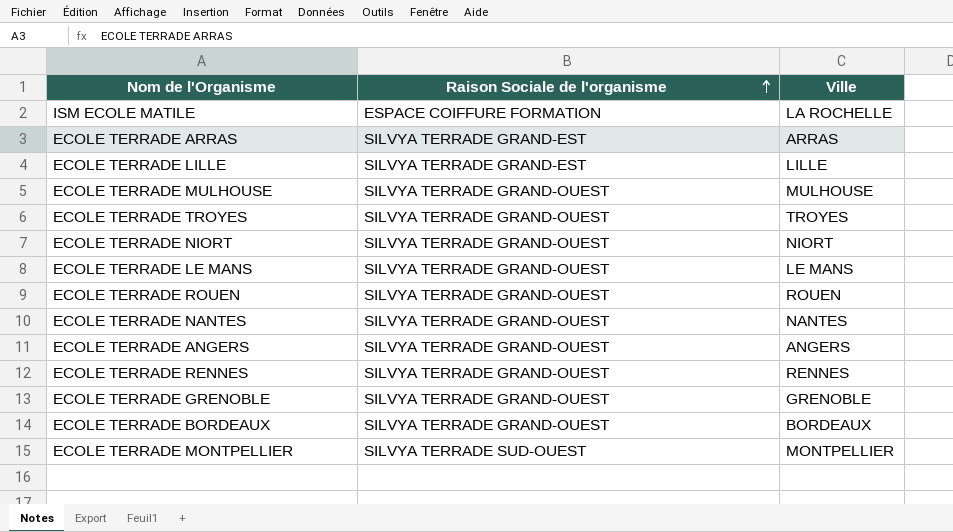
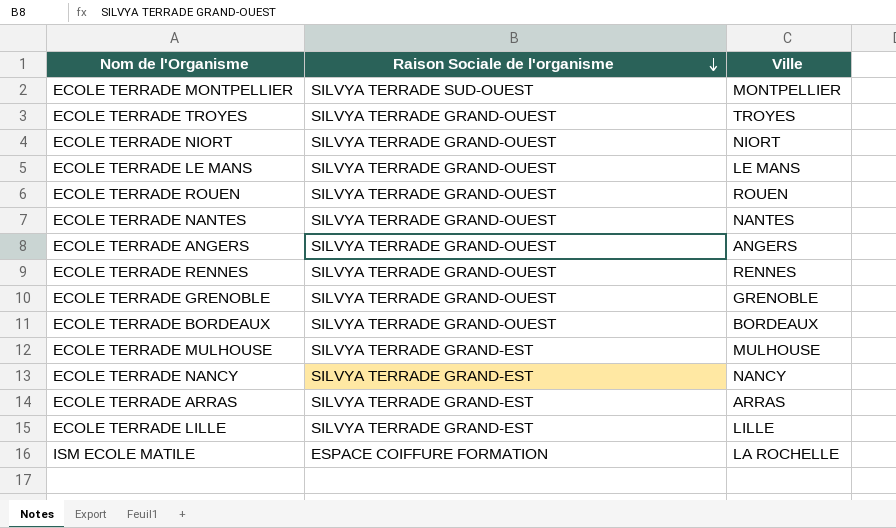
row order: Raison Sociale de l'organisme ascending -> Raison Sociale de l'organisme descending
ECOLE TERRADE MULHOUSE | Raison Sociale de l'organisme: SILVYA TERRADE GRAND-OUEST -> SILVYA TERRADE GRAND-EST
row ECOLE TERRADE NANCY: none -> SILVYA TERRADE GRAND-EST | NANCY

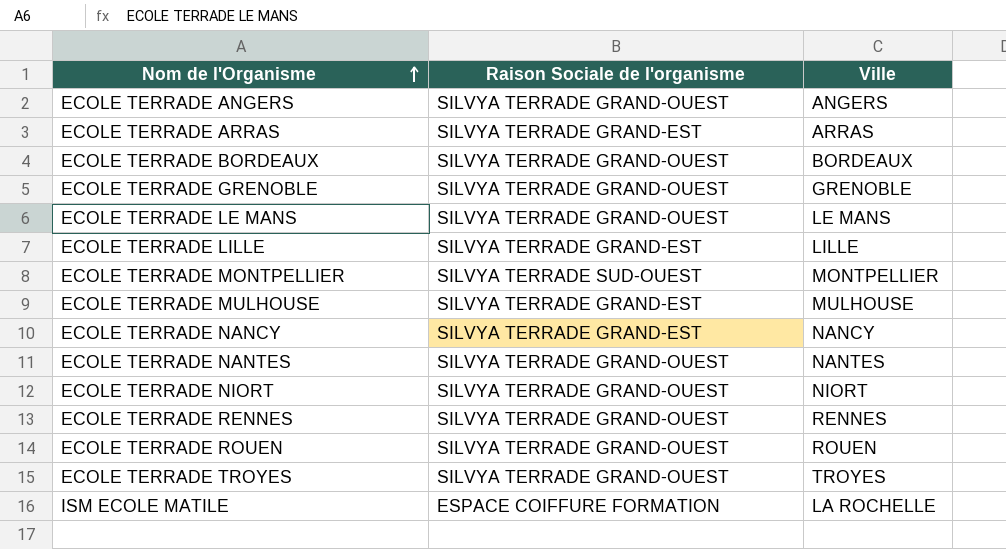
row order: Raison Sociale de l'organisme descending -> Nom de l'Organisme ascending

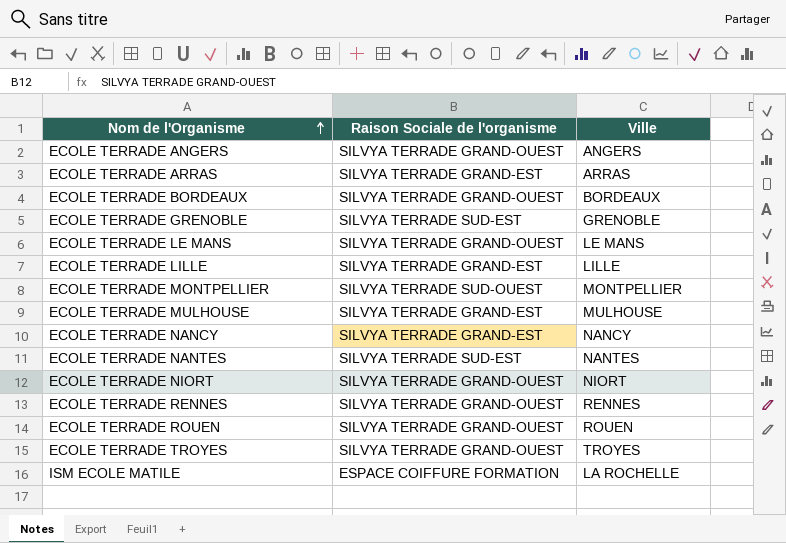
ECOLE TERRADE GRENOBLE | Raison Sociale de l'organisme: SILVYA TERRADE GRAND-OUEST -> SILVYA TERRADE SUD-EST
ECOLE TERRADE NANTES | Raison Sociale de l'organisme: SILVYA TERRADE GRAND-OUEST -> SILVYA TERRADE SUD-EST

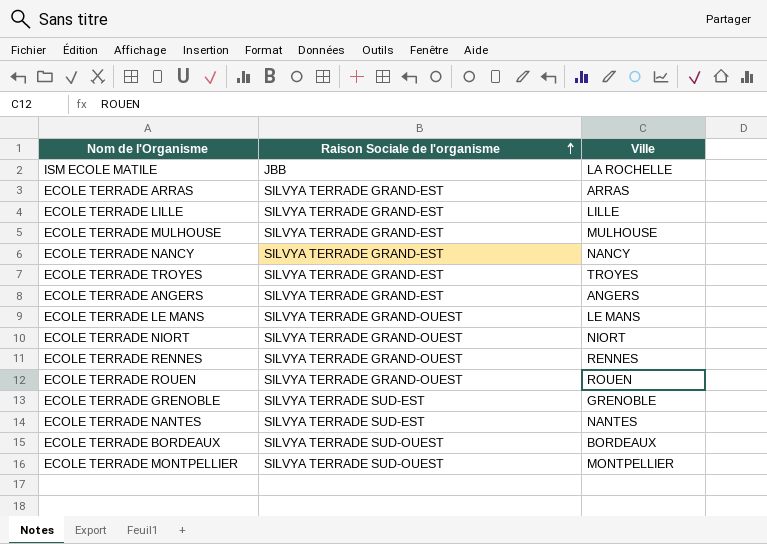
row order: Nom de l'Organisme ascending -> Raison Sociale de l'organisme ascending
ISM ECOLE MATILE | Raison Sociale de l'organisme: ESPACE COIFFURE FORMATION -> JBB
ECOLE TERRADE TROYES | Raison Sociale de l'organisme: SILVYA TERRADE GRAND-OUEST -> SILVYA TERRADE GRAND-EST
ECOLE TERRADE ANGERS | Raison Sociale de l'organisme: SILVYA TERRADE GRAND-OUEST -> SILVYA TERRADE GRAND-EST
ECOLE TERRADE BORDEAUX | Raison Sociale de l'organisme: SILVYA TERRADE GRAND-OUEST -> SILVYA TERRADE SUD-OUEST

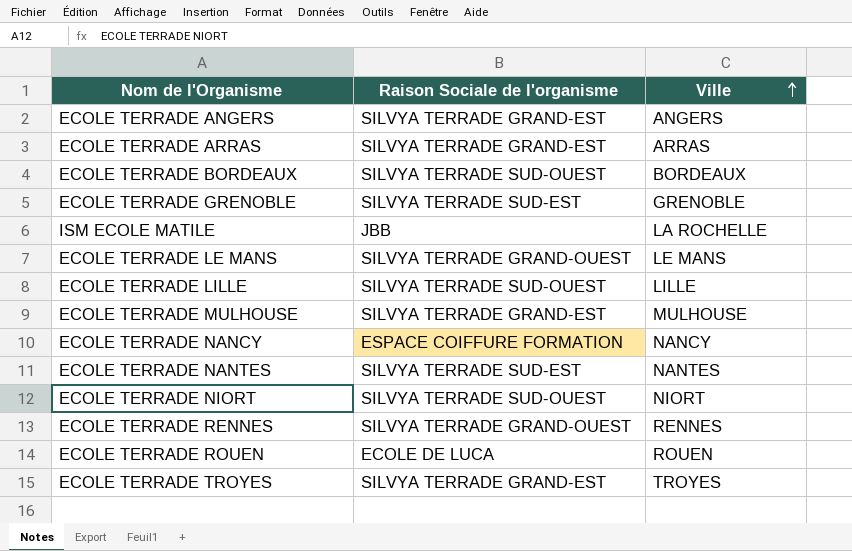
row order: Raison Sociale de l'organisme ascending -> Ville ascending
row ECOLE TERRADE MONTPELLIER: SILVYA TERRADE SUD-OUEST | MONTPELLIER -> none
ECOLE TERRADE LILLE | Raison Sociale de l'organisme: SILVYA TERRADE GRAND-EST -> SILVYA TERRADE SUD-OUEST
ECOLE TERRADE NANCY | Raison Sociale de l'organisme: SILVYA TERRADE GRAND-EST -> ESPACE COIFFURE FORMATION
ECOLE TERRADE NIORT | Raison Sociale de l'organisme: SILVYA TERRADE GRAND-OUEST -> SILVYA TERRADE SUD-OUEST
ECOLE TERRADE ROUEN | Raison Sociale de l'organisme: SILVYA TERRADE GRAND-OUEST -> ECOLE DE LUCA

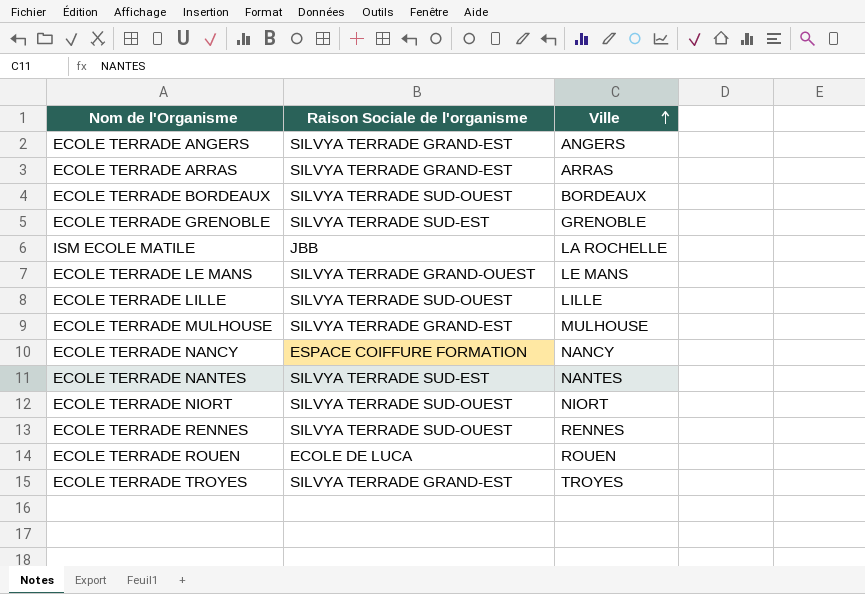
ECOLE TERRADE RENNES | Raison Sociale de l'organisme: SILVYA TERRADE GRAND-OUEST -> SILVYA TERRADE SUD-OUEST

